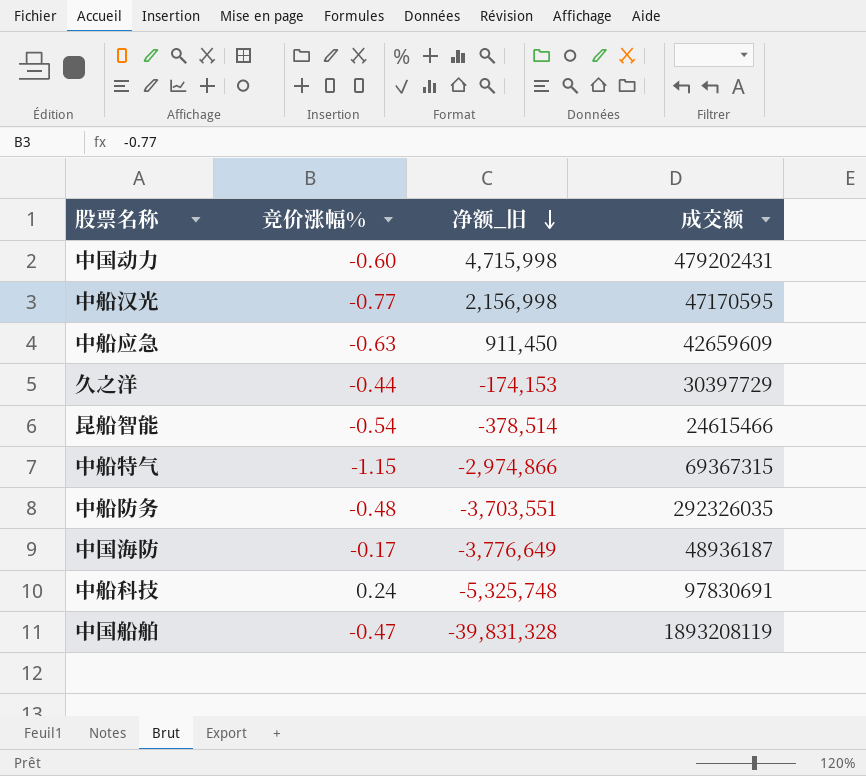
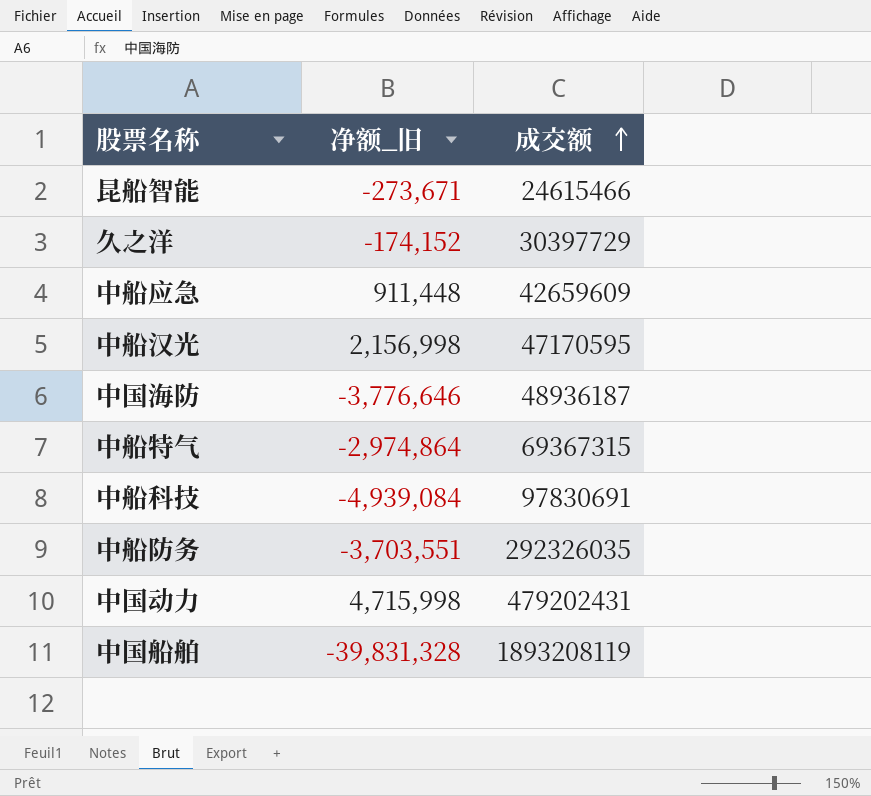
row order: 净额_旧 descending -> 成交额 ascending
column 竞价涨幅% | position: 2 -> none
昆船智能 | 净额_旧: -378,514 -> -273,671
久之洋 | 净额_旧: -174,153 -> -174,152
中船应急 | 净额_旧: 911,450 -> 911,448
中国海防 | 净额_旧: -3,776,649 -> -3,776,646
中船特气 | 净额_旧: -2,974,866 -> -2,974,864
中船科技 | 净额_旧: -5,325,748 -> -4,939,084

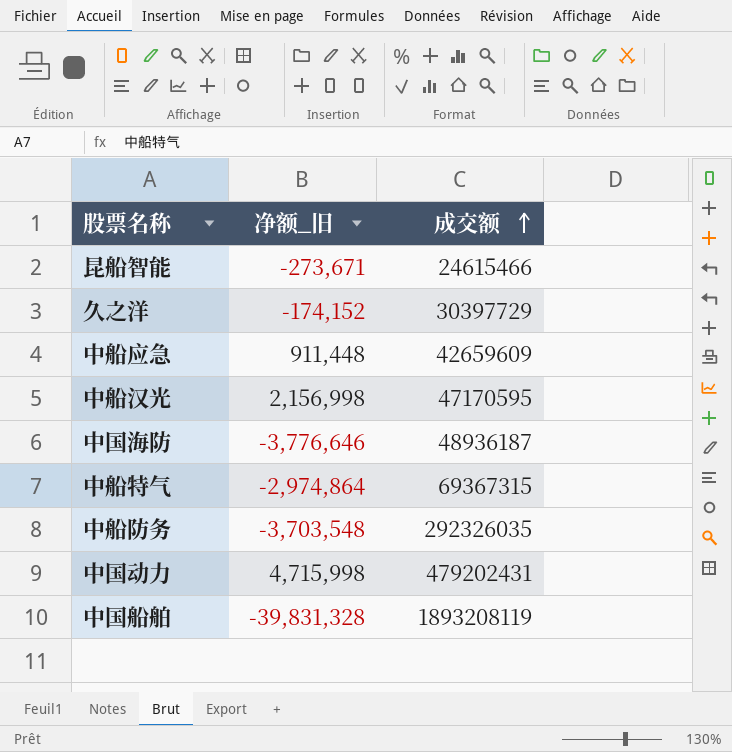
row 中船科技: -4,939,084 | 97830691 -> none
中船防务 | 净额_旧: -3,703,551 -> -3,703,548

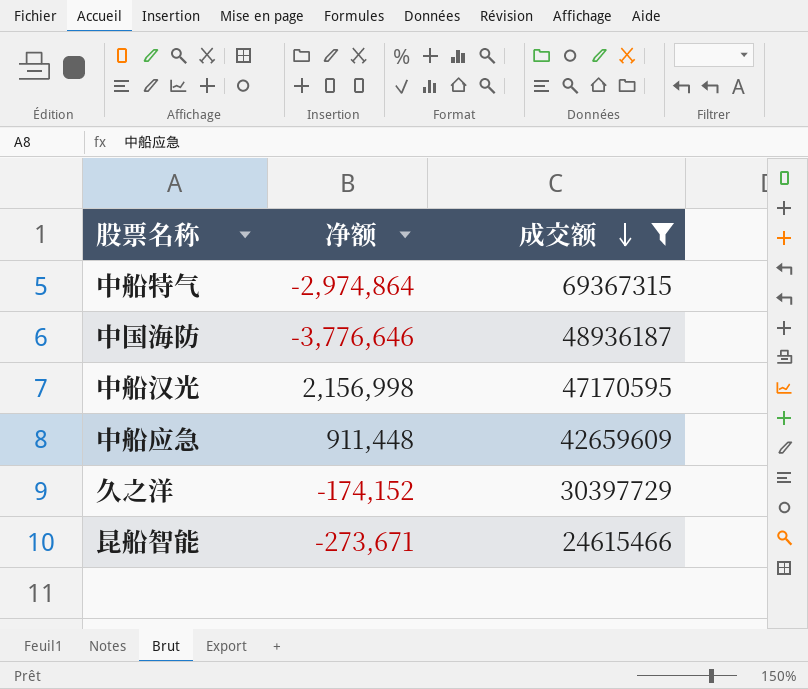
filter: none -> 成交额 <= 69367315
row order: 成交额 ascending -> 成交额 descending
column name: 净额_旧 -> 净额

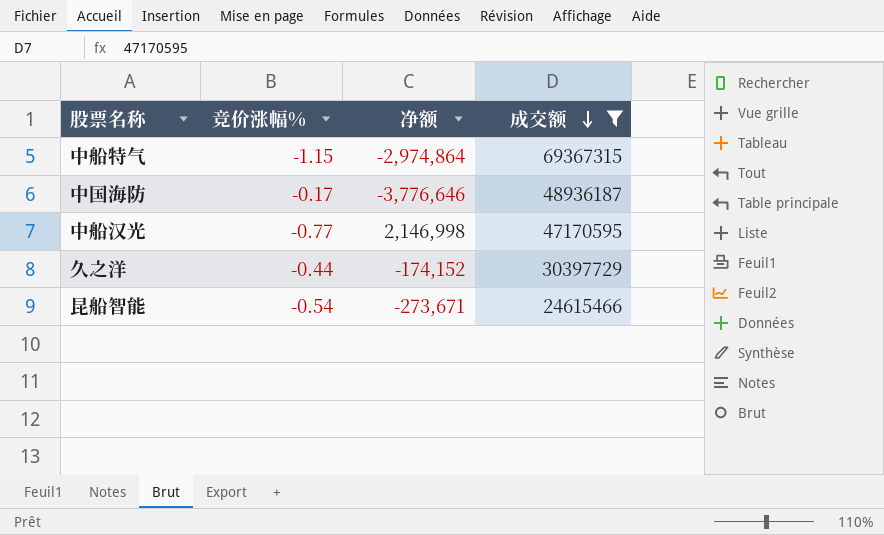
column 竞价涨幅% | position: none -> 2
row 中船应急: 911,448 | 42659609 -> none
中船汉光 | 净额: 2,156,998 -> 2,146,998

